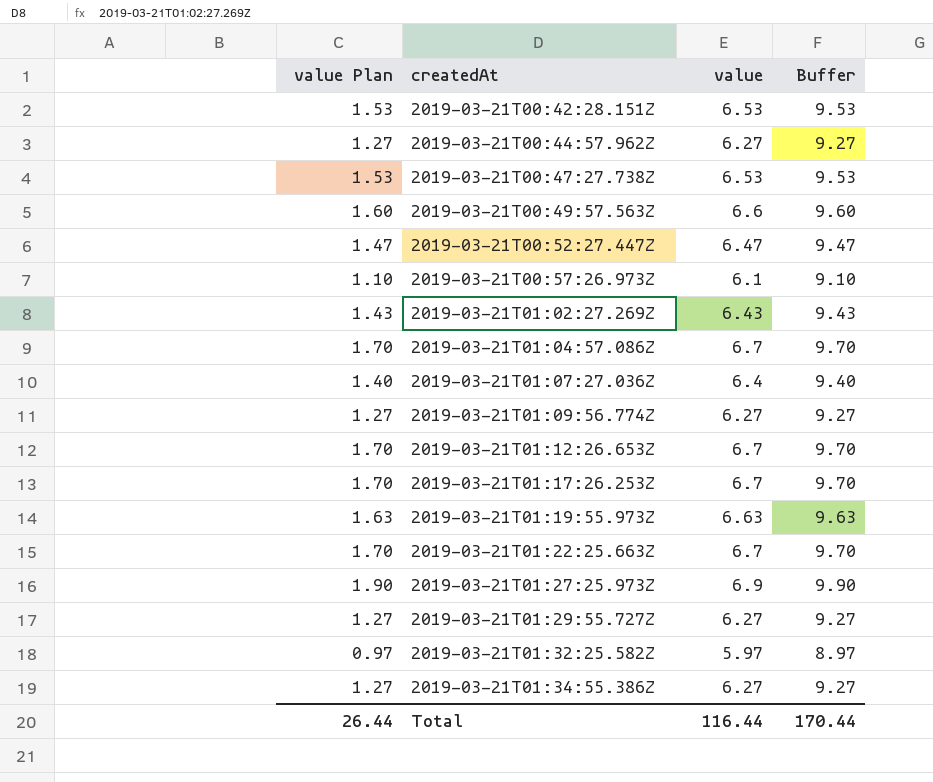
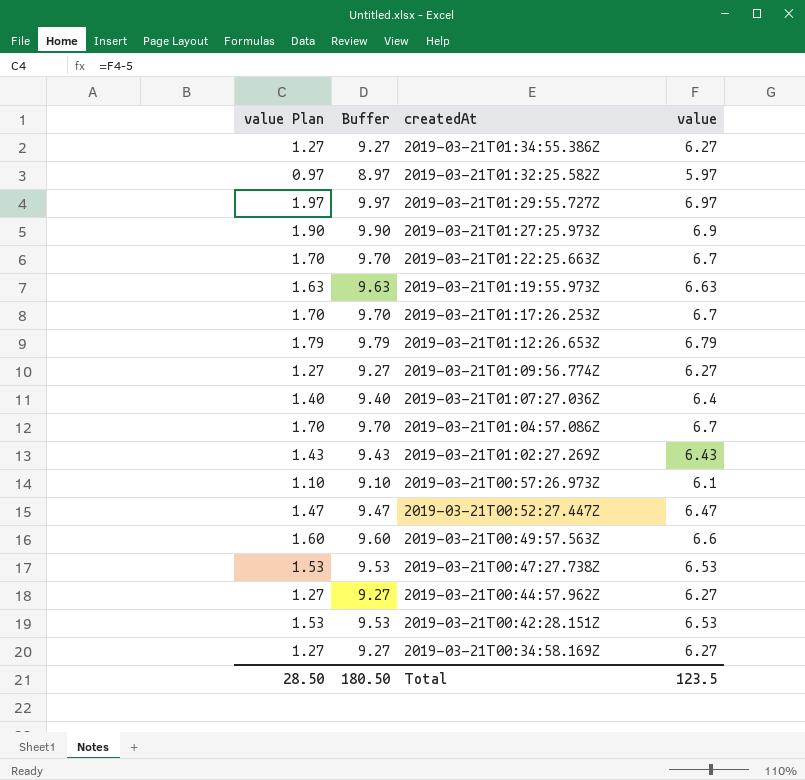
row order: createdAt ascending -> createdAt descending
column Buffer | position: 4 -> 2
2019-03-21T01:29:55.727Z | value Plan: 1.27 -> 1.97
2019-03-21T01:29:55.727Z | Buffer: 9.27 -> 9.97
2019-03-21T01:29:55.727Z | value: 6.27 -> 6.97
2019-03-21T01:12:26.653Z | value Plan: 1.70 -> 1.79
2019-03-21T01:12:26.653Z | Buffer: 9.70 -> 9.79
2019-03-21T01:12:26.653Z | value: 6.7 -> 6.79
row 2019-03-21T00:34:58.169Z: none -> 1.27 | 9.27 | 6.27
Total | value Plan: 26.44 -> 28.50
Total | Buffer: 170.44 -> 180.50
Total | value: 116.44 -> 123.5

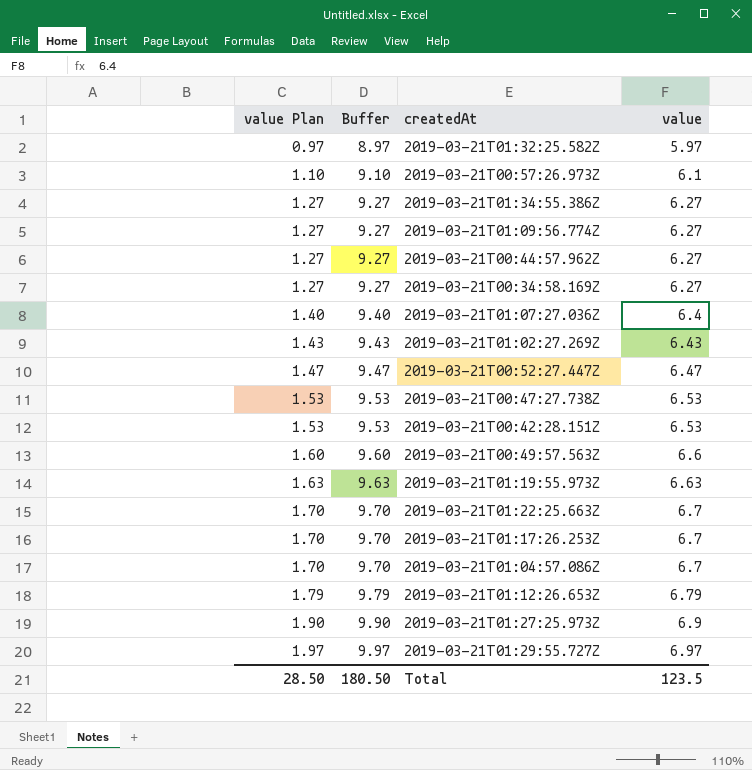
row order: createdAt descending -> value Plan ascending

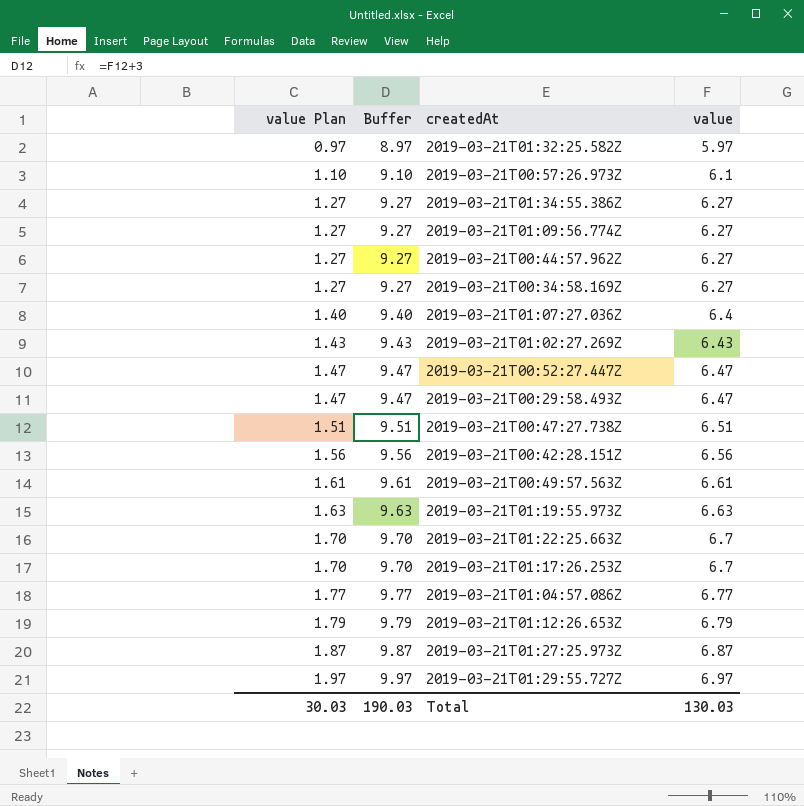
row 2019-03-21T00:29:58.493Z: none -> 1.47 | 9.47 | 6.47
2019-03-21T00:47:27.738Z | value Plan: 1.53 -> 1.51
2019-03-21T00:47:27.738Z | Buffer: 9.53 -> 9.51
2019-03-21T00:47:27.738Z | value: 6.53 -> 6.51
2019-03-21T00:42:28.151Z | value Plan: 1.53 -> 1.56
2019-03-21T00:42:28.151Z | Buffer: 9.53 -> 9.56
2019-03-21T00:42:28.151Z | value: 6.53 -> 6.56
2019-03-21T00:49:57.563Z | value Plan: 1.60 -> 1.61
2019-03-21T00:49:57.563Z | Buffer: 9.60 -> 9.61
2019-03-21T00:49:57.563Z | value: 6.6 -> 6.61
2019-03-21T01:04:57.086Z | value Plan: 1.70 -> 1.77
2019-03-21T01:04:57.086Z | Buffer: 9.70 -> 9.77
2019-03-21T01:04:57.086Z | value: 6.7 -> 6.77
2019-03-21T01:27:25.973Z | value Plan: 1.90 -> 1.87
2019-03-21T01:27:25.973Z | Buffer: 9.90 -> 9.87
2019-03-21T01:27:25.973Z | value: 6.9 -> 6.87
Total | value Plan: 28.50 -> 30.03
Total | Buffer: 180.50 -> 190.03
Total | value: 123.5 -> 130.03

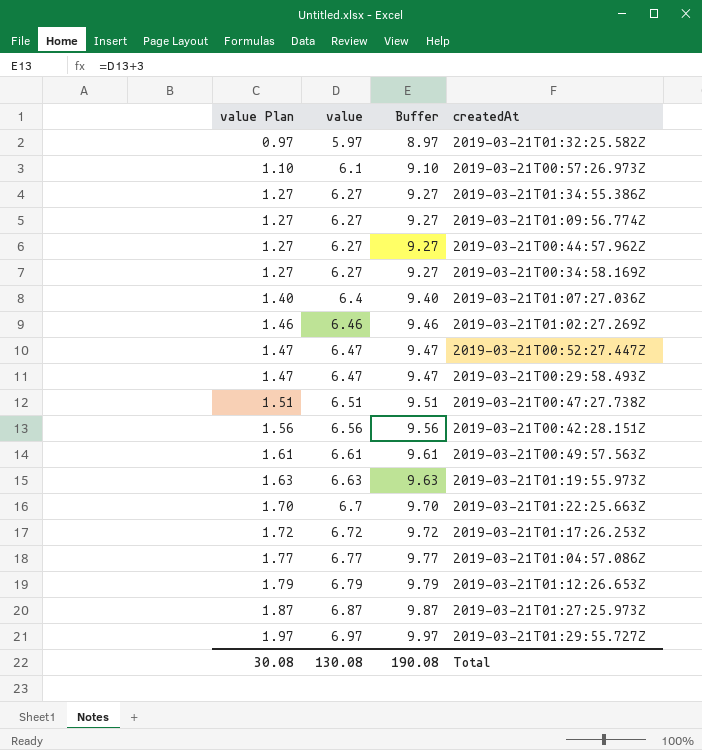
column value | position: 4 -> 2
2019-03-21T01:02:27.269Z | value Plan: 1.43 -> 1.46
2019-03-21T01:02:27.269Z | value: 6.43 -> 6.46
2019-03-21T01:02:27.269Z | Buffer: 9.43 -> 9.46
2019-03-21T01:17:26.253Z | value Plan: 1.70 -> 1.72
2019-03-21T01:17:26.253Z | value: 6.7 -> 6.72
2019-03-21T01:17:26.253Z | Buffer: 9.70 -> 9.72
Total | value Plan: 30.03 -> 30.08
Total | value: 130.03 -> 130.08
Total | Buffer: 190.03 -> 190.08

